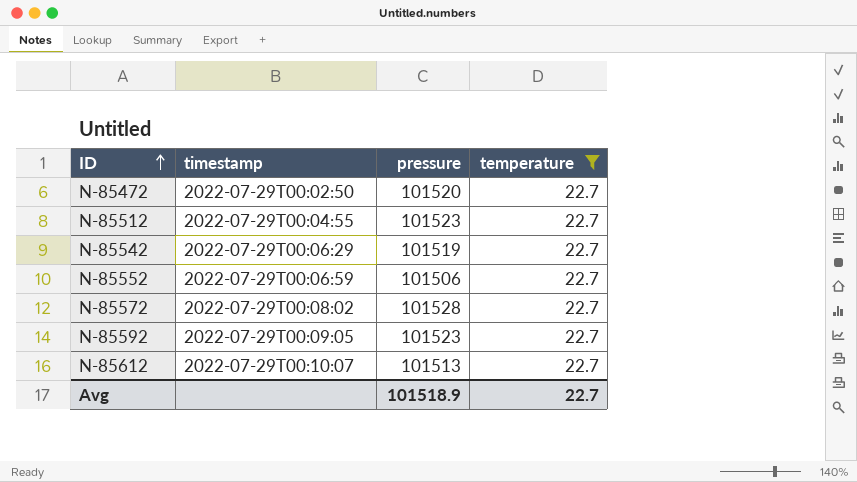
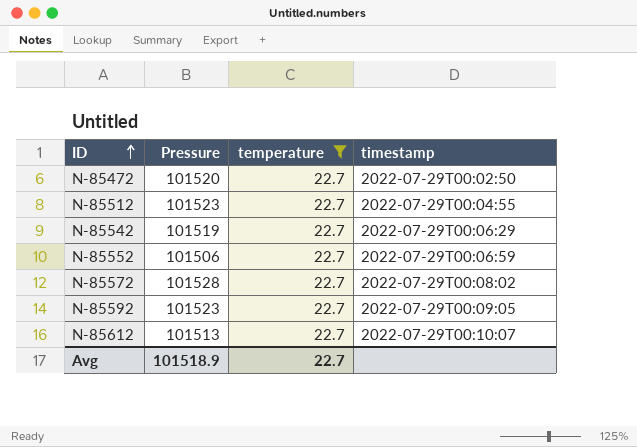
column name: pressure -> Pressure
column timestamp | position: 2 -> 4

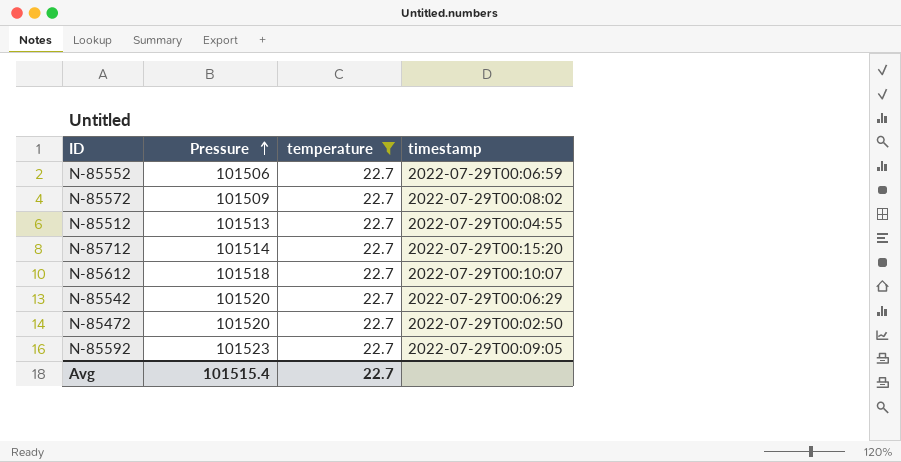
row order: ID ascending -> Pressure ascending
N-85572 | Pressure: 101528 -> 101509
N-85512 | Pressure: 101523 -> 101513
row N-85712: none -> 101514 | 22.7 | 2022-07-29T00:15:20
N-85612 | Pressure: 101513 -> 101518
N-85542 | Pressure: 101519 -> 101520
Avg | Pressure: 101518.9 -> 101515.4

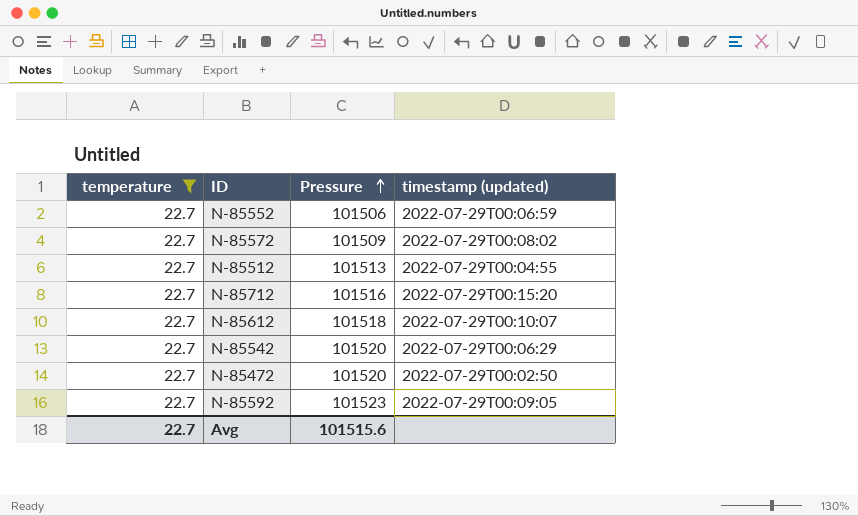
column temperature | position: 3 -> 1
column name: timestamp -> timestamp (updated)
N-85712 | Pressure: 101514 -> 101516
Avg | Pressure: 101515.4 -> 101515.6

